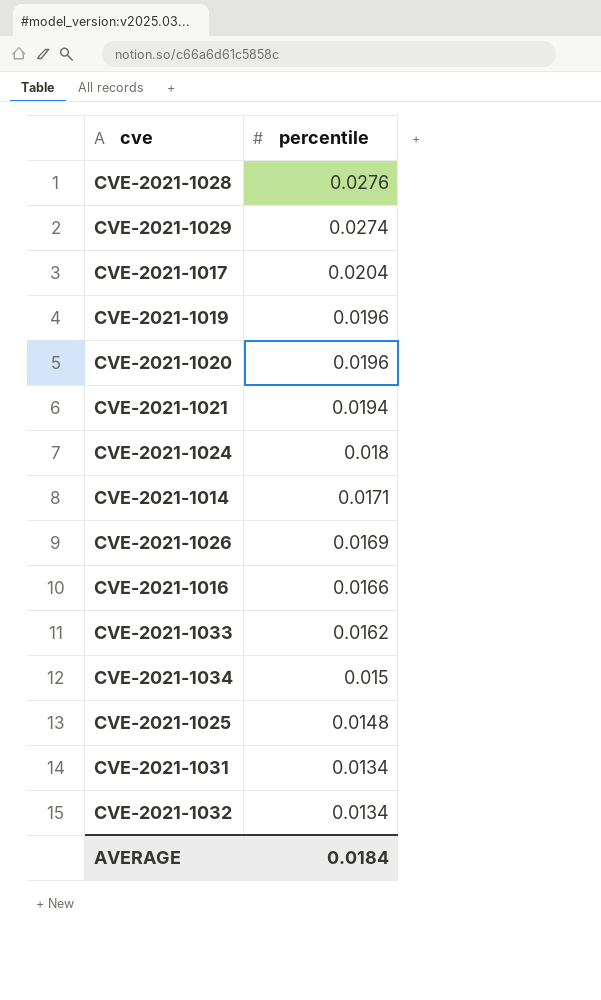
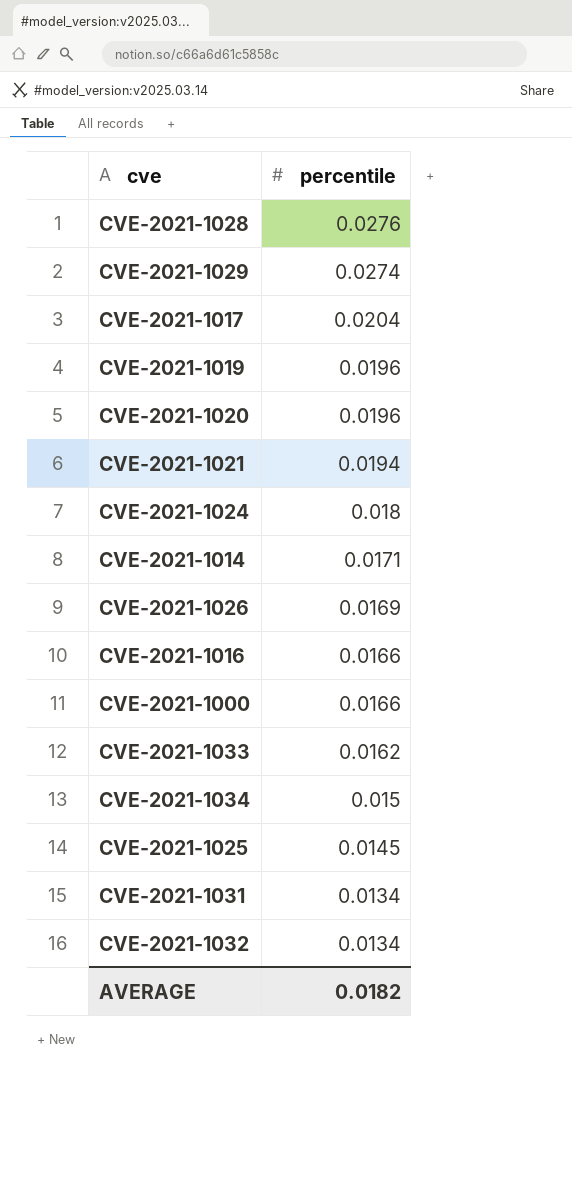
row CVE-2021-1000: none -> 0.0166
CVE-2021-1025 | percentile: 0.0148 -> 0.0145
AVERAGE | percentile: 0.0184 -> 0.0182

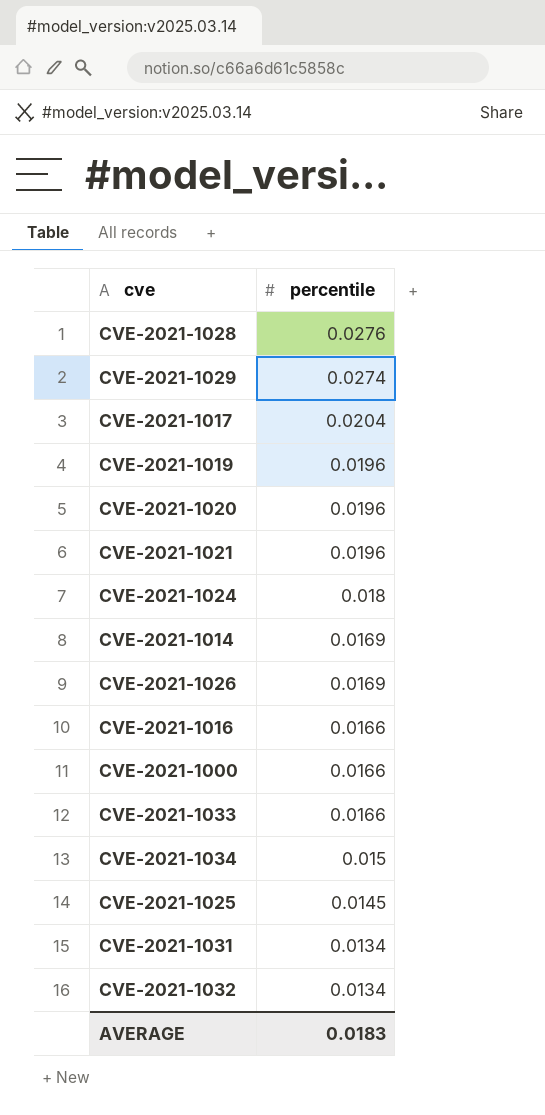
CVE-2021-1021 | percentile: 0.0194 -> 0.0196
CVE-2021-1014 | percentile: 0.0171 -> 0.0169
CVE-2021-1033 | percentile: 0.0162 -> 0.0166
AVERAGE | percentile: 0.0182 -> 0.0183

